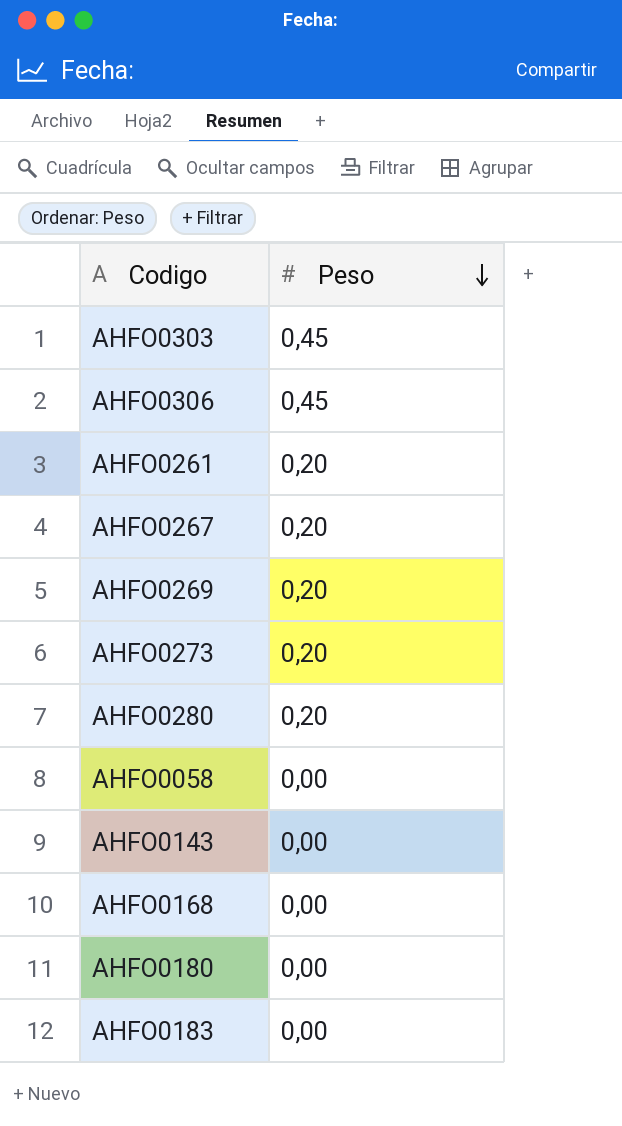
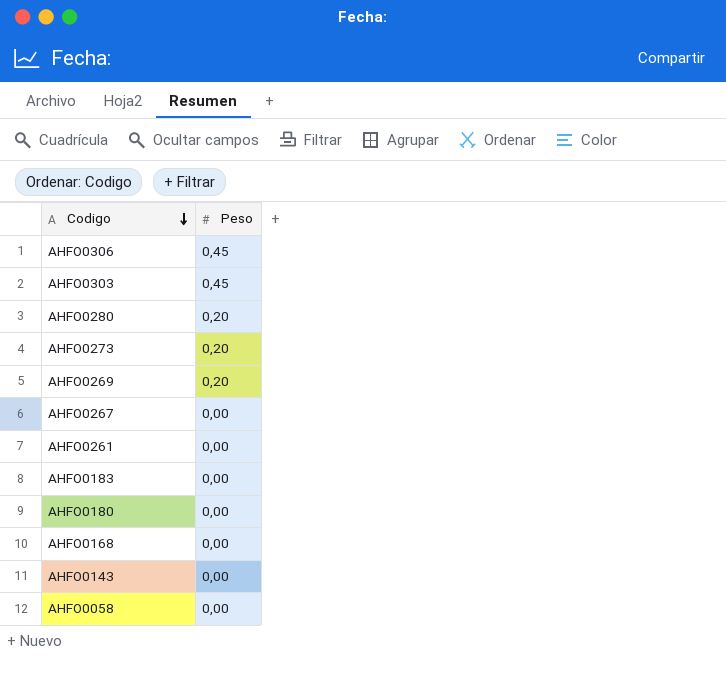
row order: Peso descending -> Codigo descending
AHFO0267 | Peso: 0,20 -> 0,00
AHFO0261 | Peso: 0,20 -> 0,00

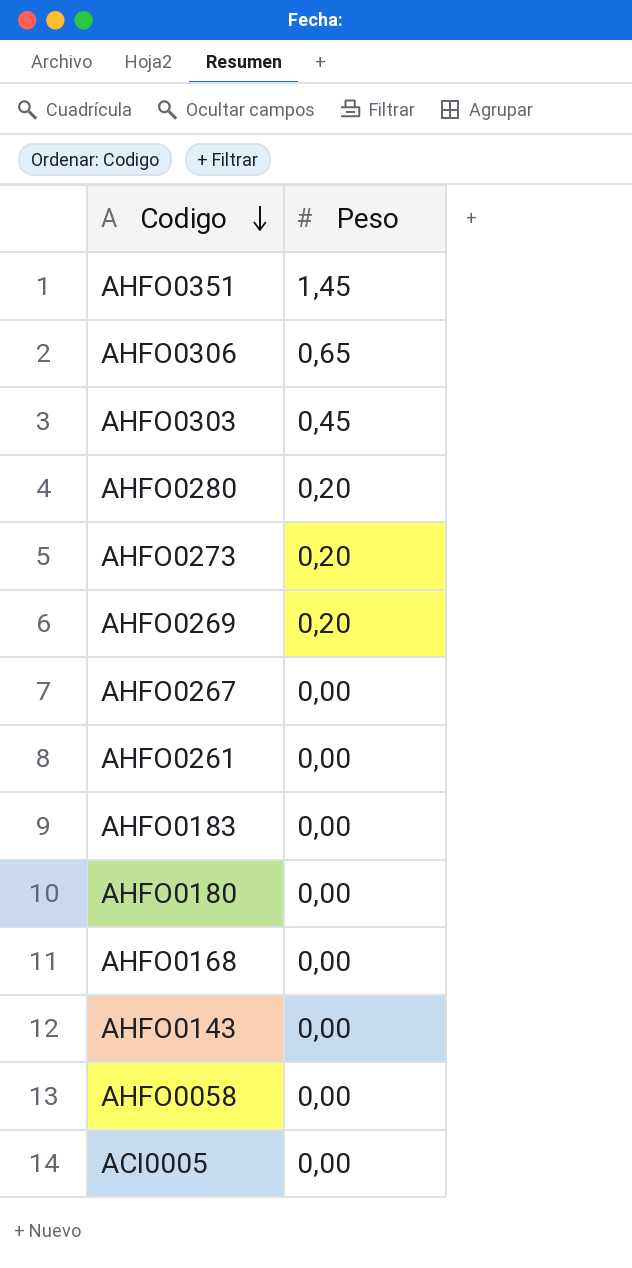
row AHFO0351: none -> 1,45
AHFO0306 | Peso: 0,45 -> 0,65
row ACI0005: none -> 0,00

